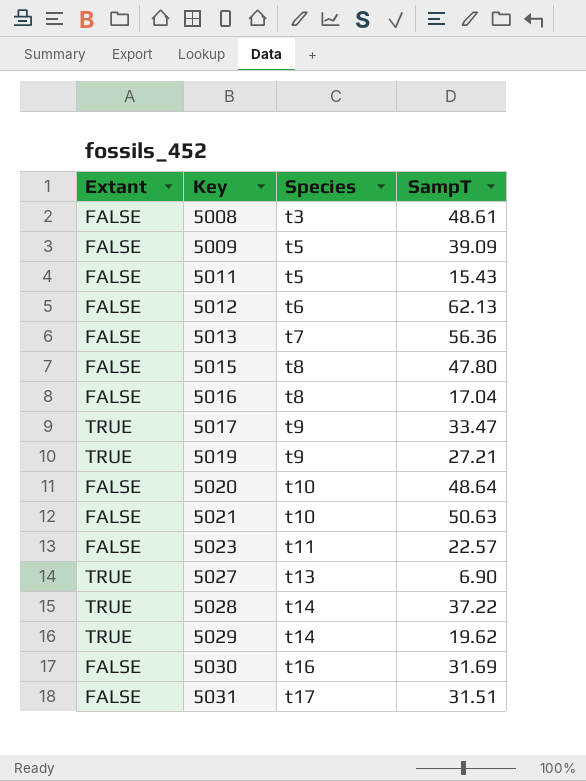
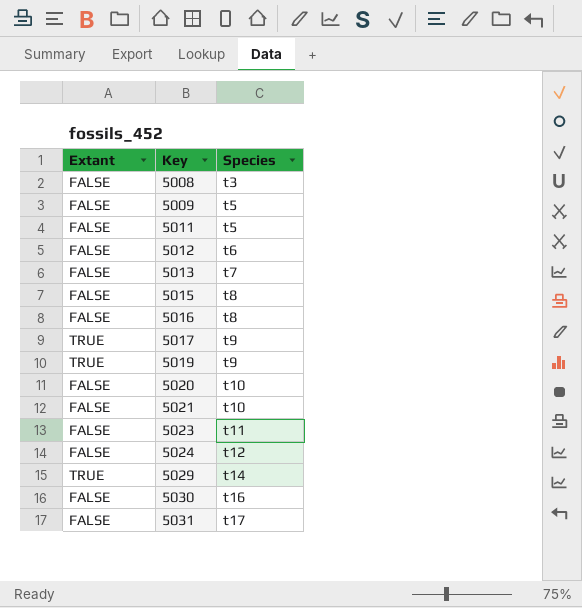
column SampT | position: 4 -> none
row 5027: TRUE | t13 | 6.90 -> none
row 5028: TRUE | t14 | 37.22 -> none
row 5024: none -> FALSE | t12

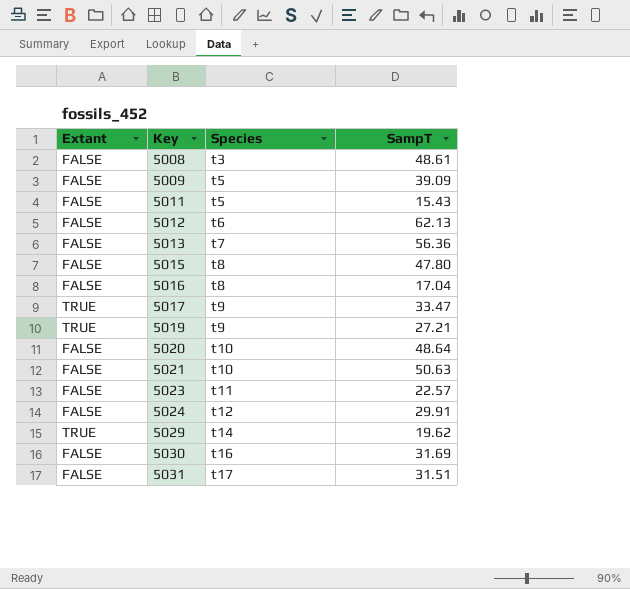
column SampT | position: none -> 4

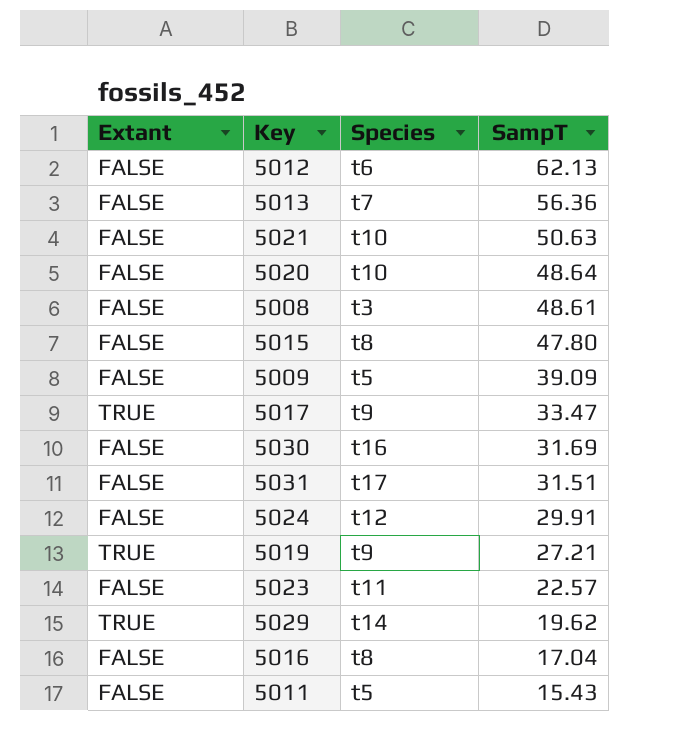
row order: Key ascending -> SampT descending

